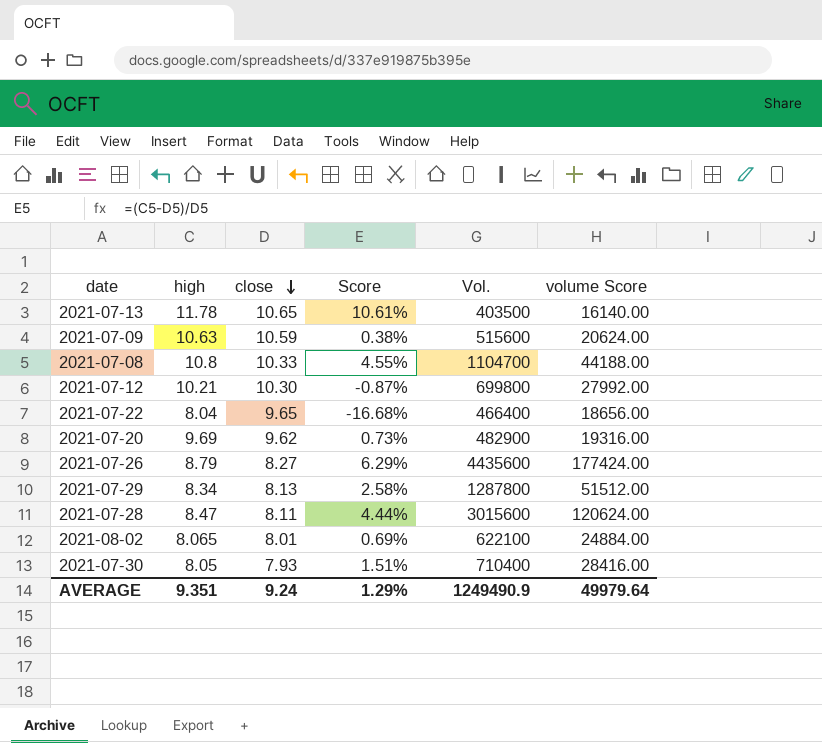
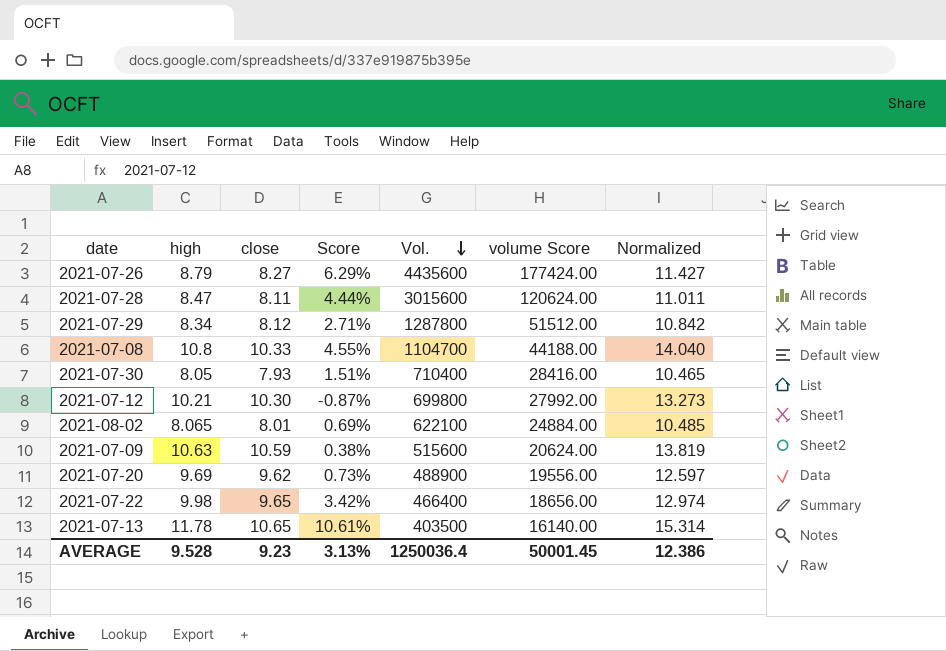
row order: close descending -> Vol. descending
column Normalized | formula: none -> [high] * 1.3
2021-07-29 | close: 8.13 -> 8.12
2021-07-29 | Score: 2.58% -> 2.71%
2021-07-20 | Vol.: 482900 -> 488900
2021-07-20 | volume Score: 19316.00 -> 19556.00
2021-07-22 | high: 8.04 -> 9.98
2021-07-22 | Score: -16.68% -> 3.42%
AVERAGE | high: 9.351 -> 9.528
AVERAGE | close: 9.24 -> 9.23
AVERAGE | Score: 1.29% -> 3.13%
AVERAGE | Vol.: 1249490.9 -> 1250036.4
AVERAGE | volume Score: 49979.64 -> 50001.45

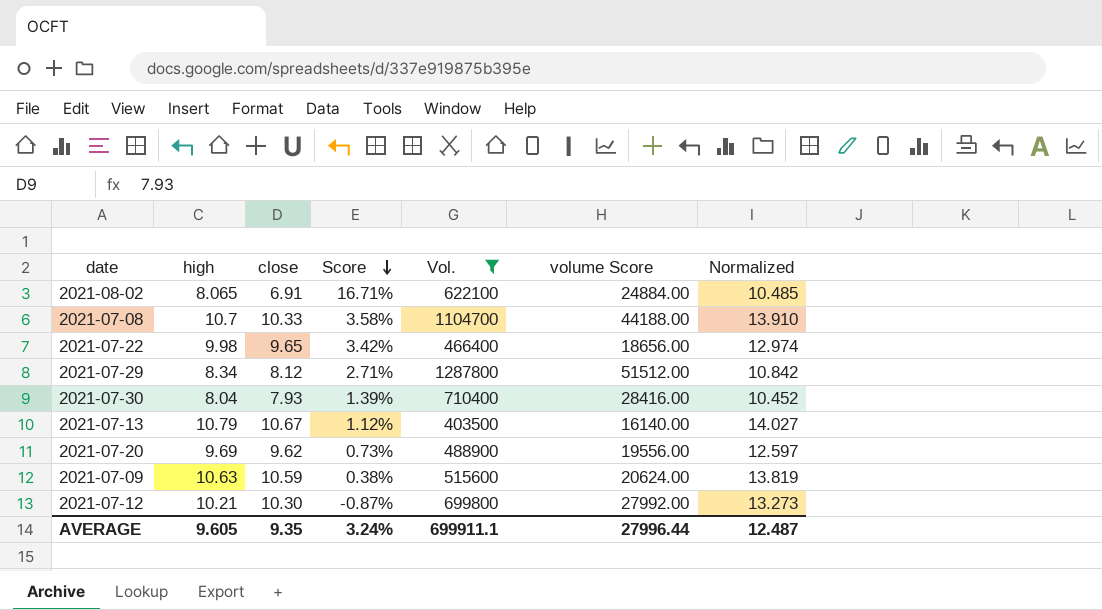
filter: none -> Vol. <= 1287800
row order: Vol. descending -> Score descending
2021-08-02 | close: 8.01 -> 6.91
2021-08-02 | Score: 0.69% -> 16.71%
2021-07-08 | high: 10.8 -> 10.7
2021-07-08 | Score: 4.55% -> 3.58%
2021-07-08 | Normalized: 14.040 -> 13.910
2021-07-30 | high: 8.05 -> 8.04
2021-07-30 | Score: 1.51% -> 1.39%
2021-07-30 | Normalized: 10.465 -> 10.452
2021-07-13 | high: 11.78 -> 10.79
2021-07-13 | close: 10.65 -> 10.67
2021-07-13 | Score: 10.61% -> 1.12%
2021-07-13 | Normalized: 15.314 -> 14.027
AVERAGE | high: 9.528 -> 9.605
AVERAGE | close: 9.23 -> 9.35
AVERAGE | Score: 3.13% -> 3.24%
AVERAGE | Vol.: 1250036.4 -> 699911.1
AVERAGE | volume Score: 50001.45 -> 27996.44
AVERAGE | Normalized: 12.386 -> 12.487

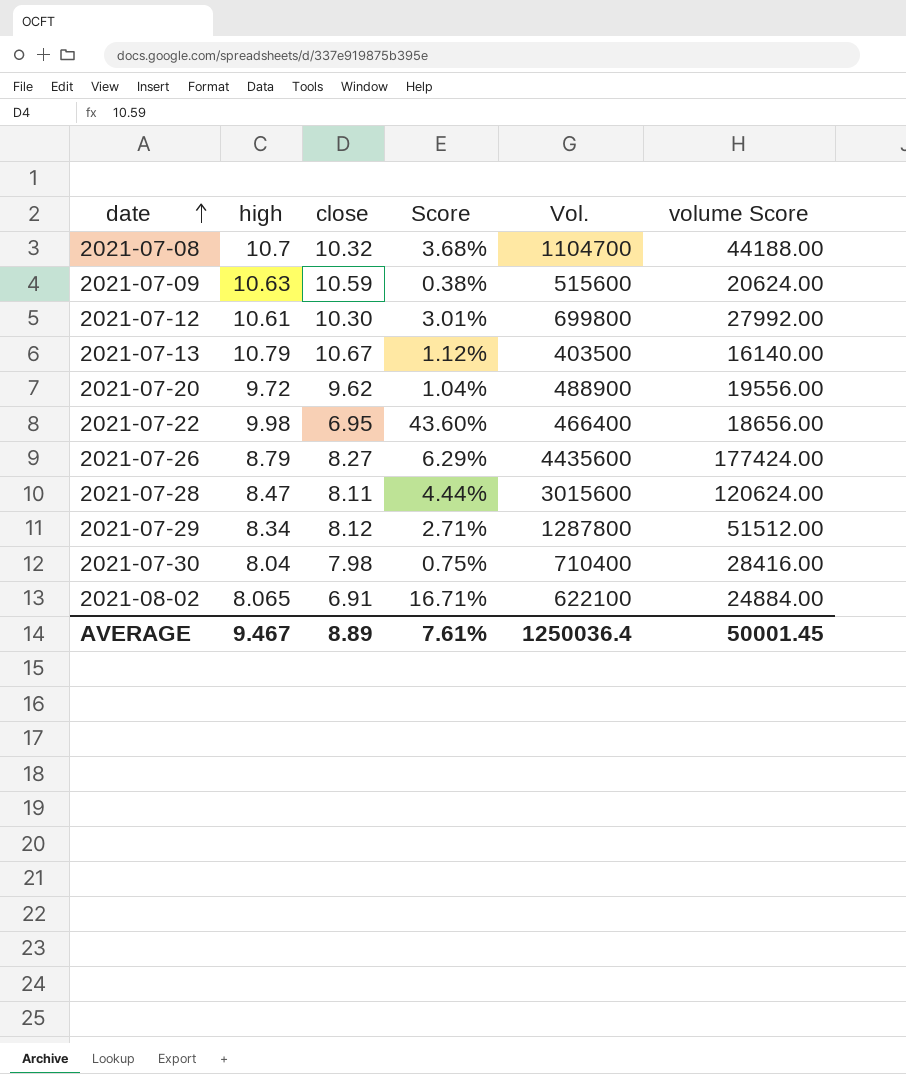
filter: Vol. <= 1287800 -> none
row order: Score descending -> date ascending
column Normalized | formula: [high] * 1.3 -> none
2021-07-08 | close: 10.33 -> 10.32
2021-07-08 | Score: 3.58% -> 3.68%
2021-07-12 | high: 10.21 -> 10.61
2021-07-12 | Score: -0.87% -> 3.01%
2021-07-20 | high: 9.69 -> 9.72
2021-07-20 | Score: 0.73% -> 1.04%
2021-07-22 | close: 9.65 -> 6.95
2021-07-22 | Score: 3.42% -> 43.60%
2021-07-30 | close: 7.93 -> 7.98
2021-07-30 | Score: 1.39% -> 0.75%
AVERAGE | high: 9.605 -> 9.467
AVERAGE | close: 9.35 -> 8.89
AVERAGE | Score: 3.24% -> 7.61%
AVERAGE | Vol.: 699911.1 -> 1250036.4
AVERAGE | volume Score: 27996.44 -> 50001.45

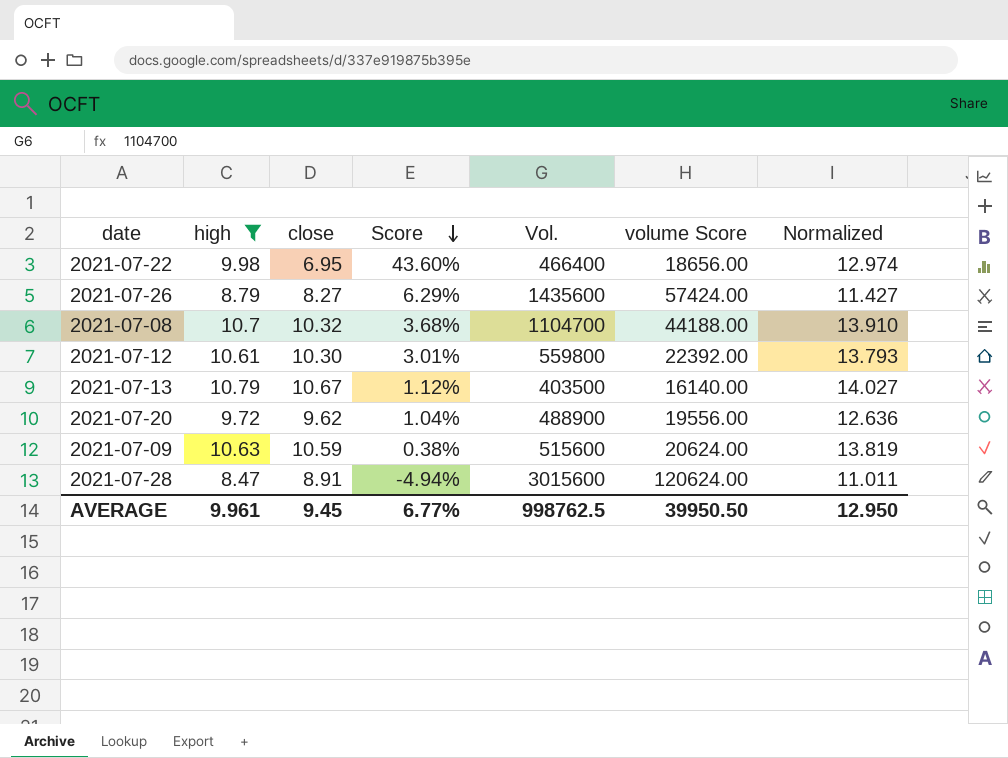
filter: none -> high >= 8.47
row order: date ascending -> Score descending
column Normalized | formula: none -> [high] * 1.3
2021-07-26 | Vol.: 4435600 -> 1435600
2021-07-26 | volume Score: 177424.00 -> 57424.00
2021-07-12 | Vol.: 699800 -> 559800
2021-07-12 | volume Score: 27992.00 -> 22392.00
2021-07-28 | close: 8.11 -> 8.91
2021-07-28 | Score: 4.44% -> -4.94%
AVERAGE | high: 9.467 -> 9.961
AVERAGE | close: 8.89 -> 9.45
AVERAGE | Score: 7.61% -> 6.77%
AVERAGE | Vol.: 1250036.4 -> 998762.5
AVERAGE | volume Score: 50001.45 -> 39950.50

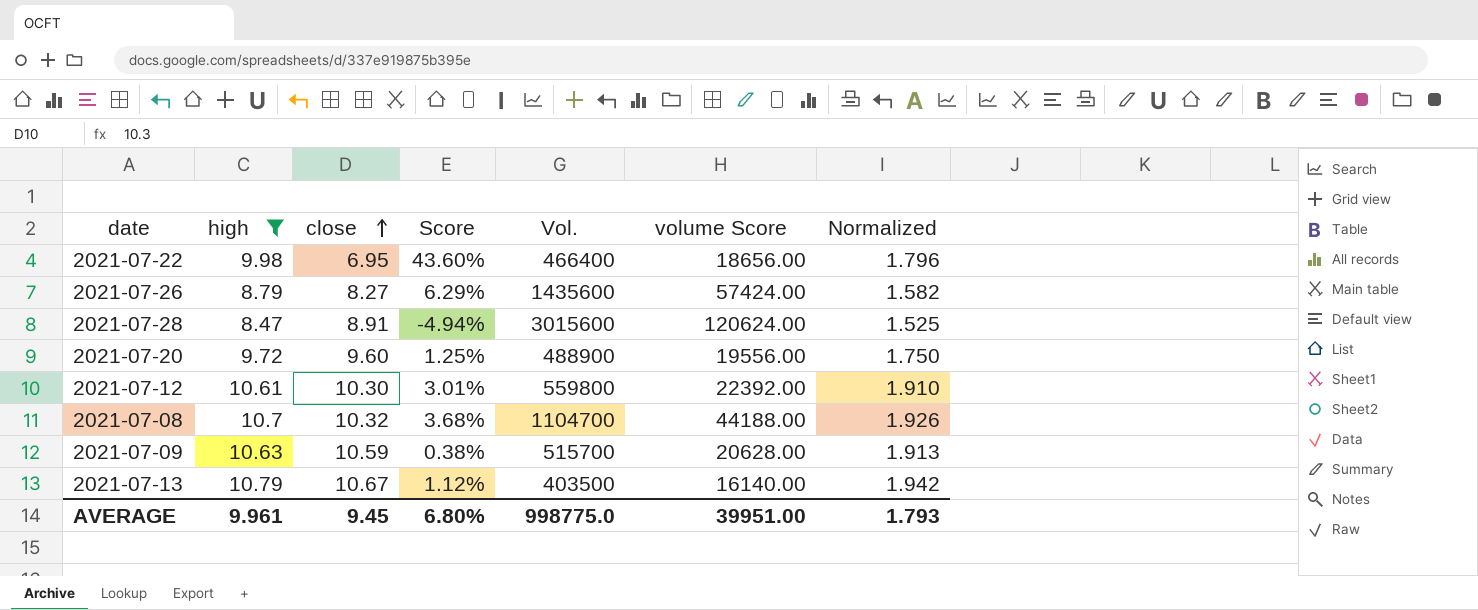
row order: Score descending -> close ascending
column Normalized | formula: [high] * 1.3 -> [high] * 0.18
2021-07-20 | close: 9.62 -> 9.60
2021-07-20 | Score: 1.04% -> 1.25%
2021-07-09 | Vol.: 515600 -> 515700
2021-07-09 | volume Score: 20624.00 -> 20628.00
AVERAGE | Score: 6.77% -> 6.80%
AVERAGE | Vol.: 998762.5 -> 998775.0
AVERAGE | volume Score: 39950.50 -> 39951.00
AVERAGE | Normalized: 12.950 -> 1.793

